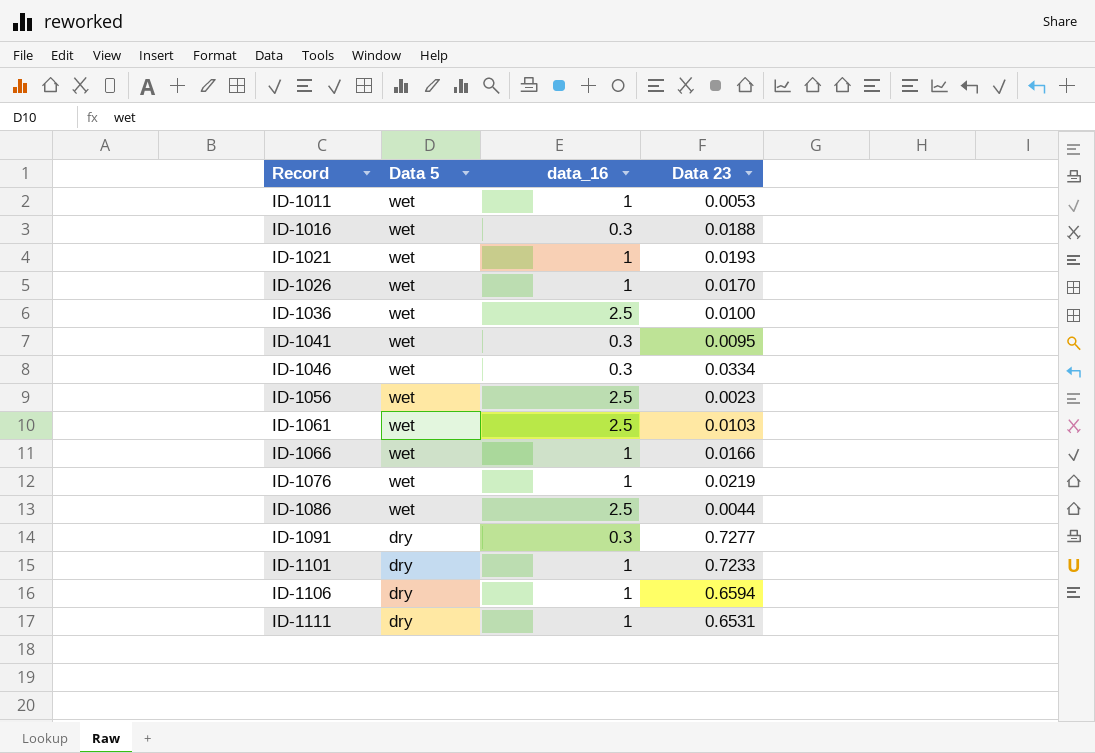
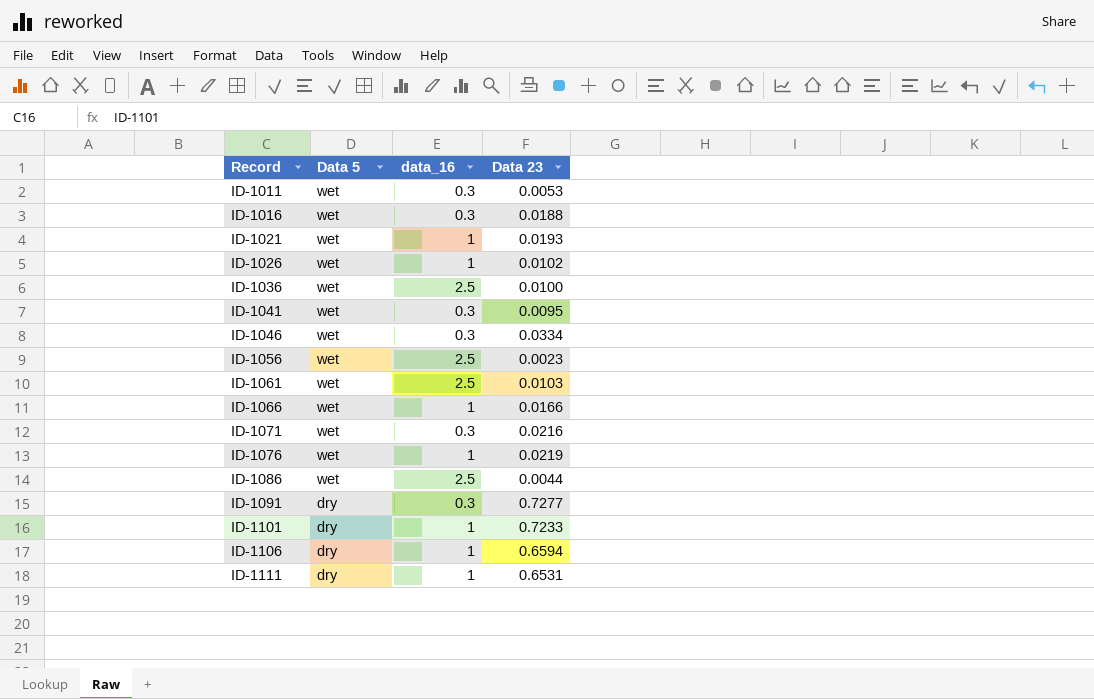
ID-1011 | data_16: 1 -> 0.3
ID-1026 | Data 23: 0.0170 -> 0.0102
row ID-1071: none -> wet | 0.3 | 0.0216

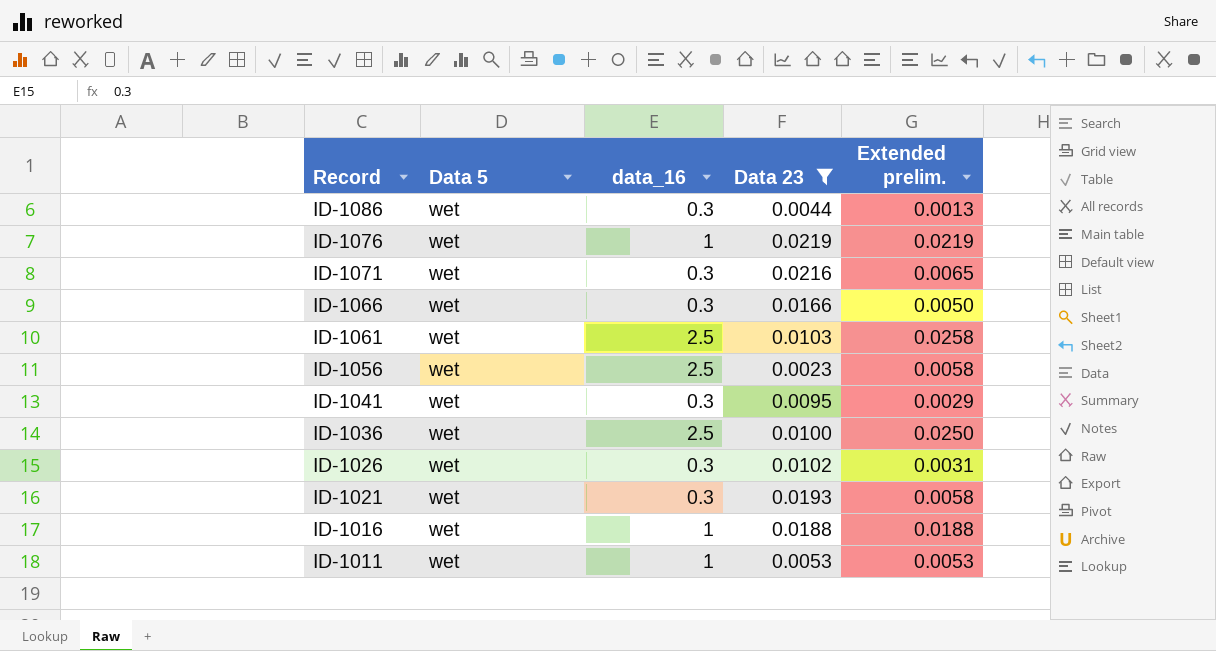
filter: none -> Data 23 <= 0.0219
row order: Record ascending -> Record descending
column Extended prelim. | formula: none -> [data_16] * [Data 23]
ID-1086 | data_16: 2.5 -> 0.3
ID-1066 | data_16: 1 -> 0.3
ID-1026 | data_16: 1 -> 0.3
ID-1021 | data_16: 1 -> 0.3
ID-1016 | data_16: 0.3 -> 1
ID-1011 | data_16: 0.3 -> 1

